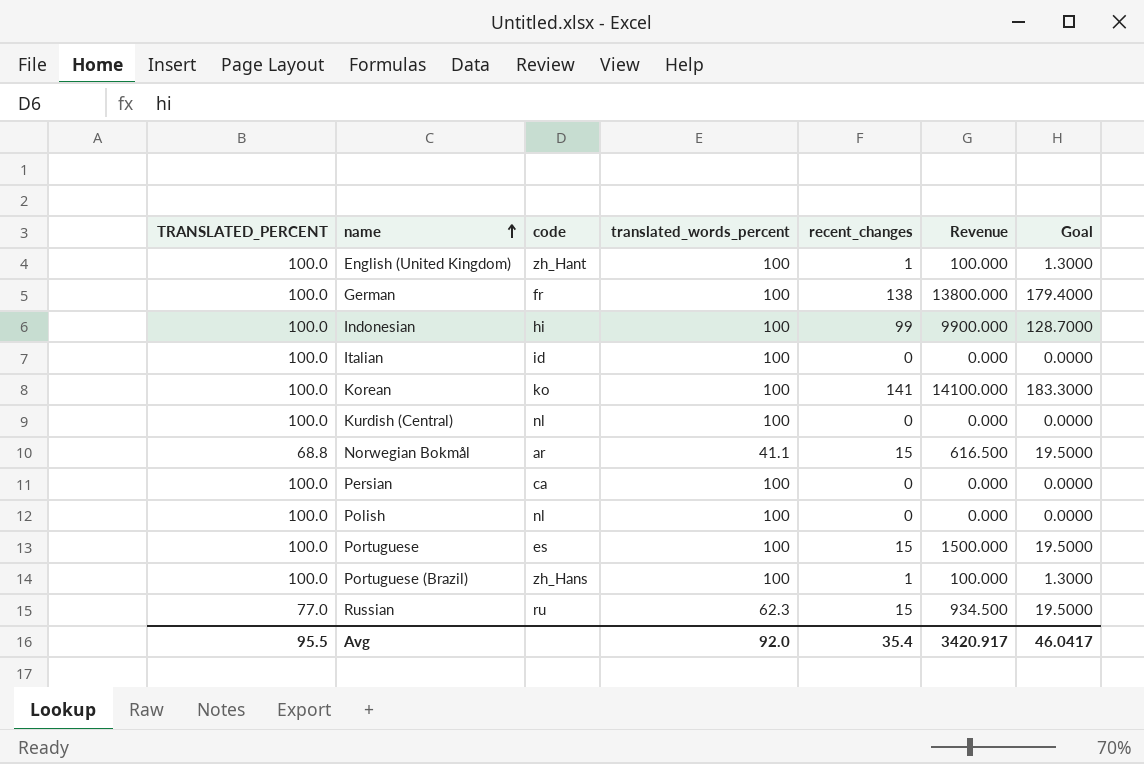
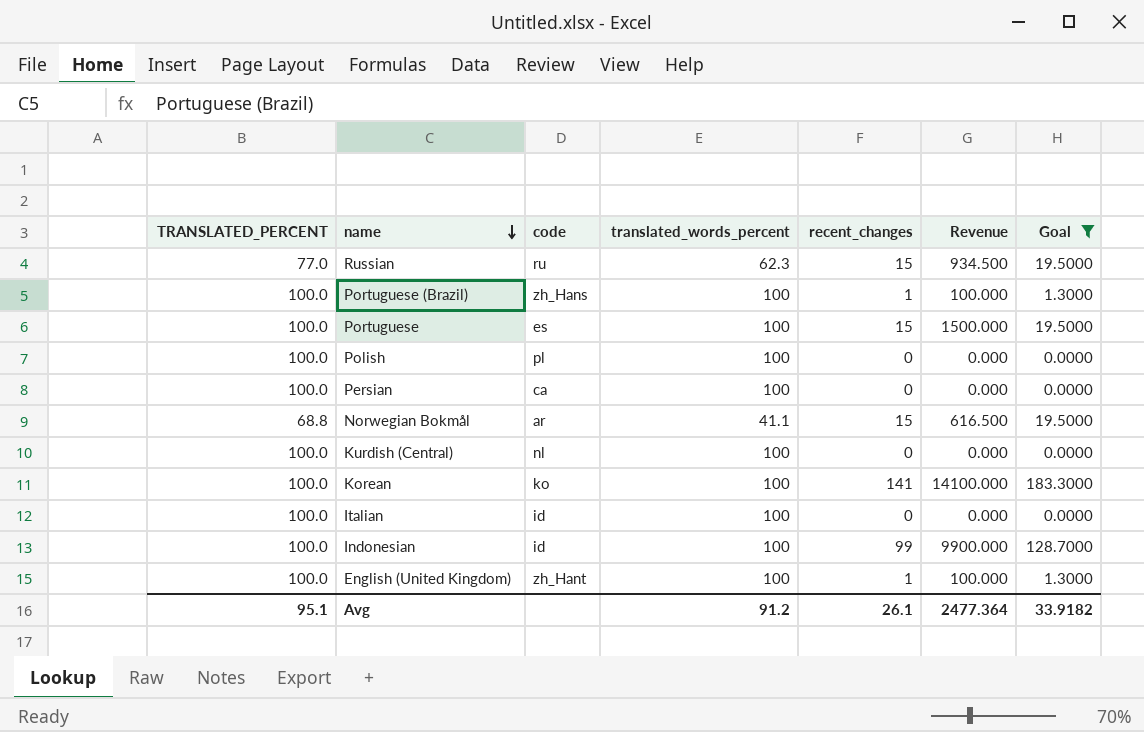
filter: none -> Goal != 179.4000
row order: name ascending -> name descending
Polish | code: nl -> pl
Indonesian | code: hi -> id
Avg | TRANSLATED_PERCENT: 95.5 -> 95.1
Avg | translated_words_percent: 92.0 -> 91.2
Avg | recent_changes: 35.4 -> 26.1
Avg | Revenue: 3420.917 -> 2477.364
Avg | Goal: 46.0417 -> 33.9182

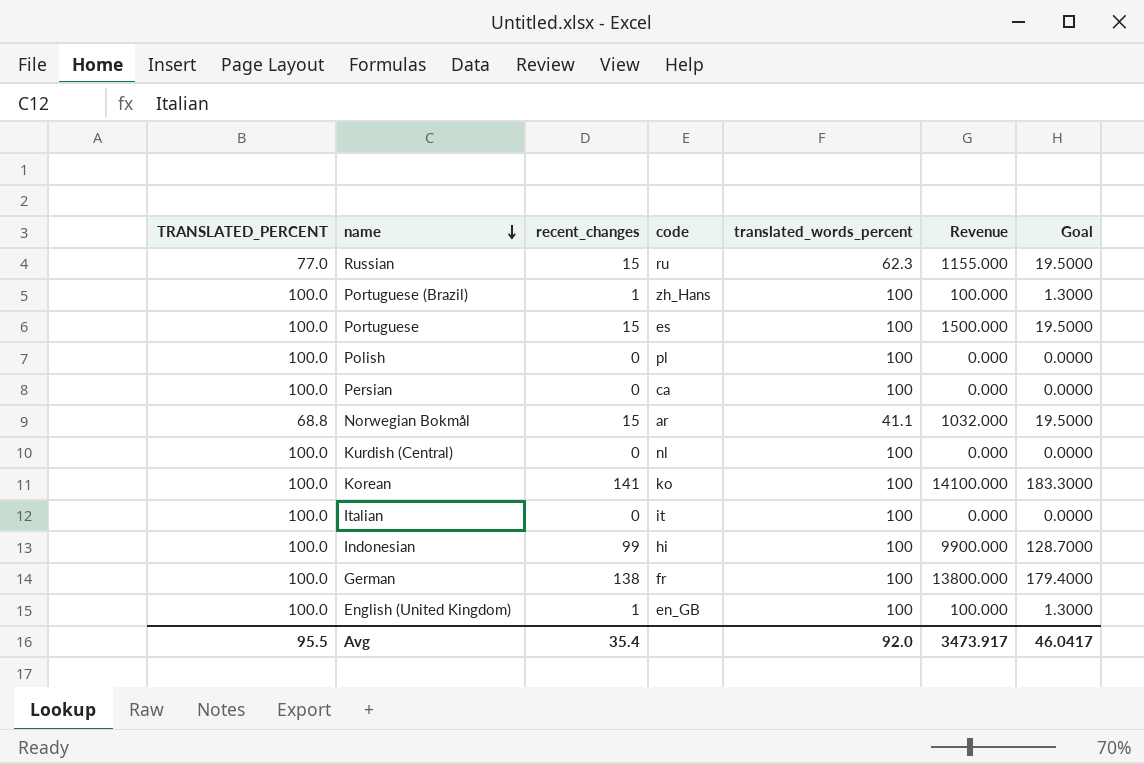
filter: Goal != 179.4000 -> none
column recent_changes | position: 5 -> 3
column Revenue | formula: [translated_words_percent] * [recent_changes] -> [TRANSLATED_PERCENT] * [recent_changes]
Italian | code: id -> it
Indonesian | code: id -> hi
English (United Kingdom) | code: zh_Hant -> en_GB
Avg | TRANSLATED_PERCENT: 95.1 -> 95.5
Avg | recent_changes: 26.1 -> 35.4
Avg | translated_words_percent: 91.2 -> 92.0
Avg | Revenue: 2477.364 -> 3473.917
Avg | Goal: 33.9182 -> 46.0417

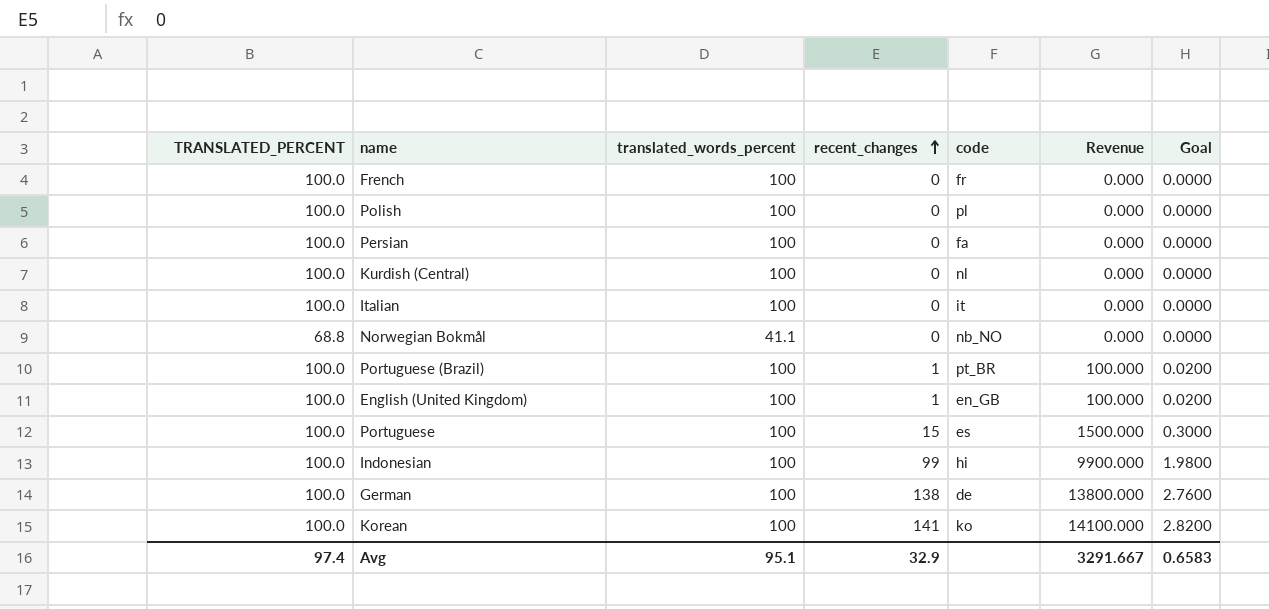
row order: name descending -> recent_changes ascending
column translated_words_percent | position: 5 -> 3
column Goal | formula: [recent_changes] * 1.3 -> [recent_changes] * 0.02
row Russian: 77.0 | 15 | ru | 62.3 | 1155.000 | 19.5000 -> none
row French: none -> 100.0 | 100 | 0 | fr | 0.000 | 0.0000
Persian | code: ca -> fa
Norwegian Bokmål | recent_changes: 15 -> 0
Norwegian Bokmål | code: ar -> nb_NO
Norwegian Bokmål | Revenue: 1032.000 -> 0.000
Portuguese (Brazil) | code: zh_Hans -> pt_BR
German | code: fr -> de
Avg | TRANSLATED_PERCENT: 95.5 -> 97.4
Avg | translated_words_percent: 92.0 -> 95.1
Avg | recent_changes: 35.4 -> 32.9
Avg | Revenue: 3473.917 -> 3291.667
Avg | Goal: 46.0417 -> 0.6583

